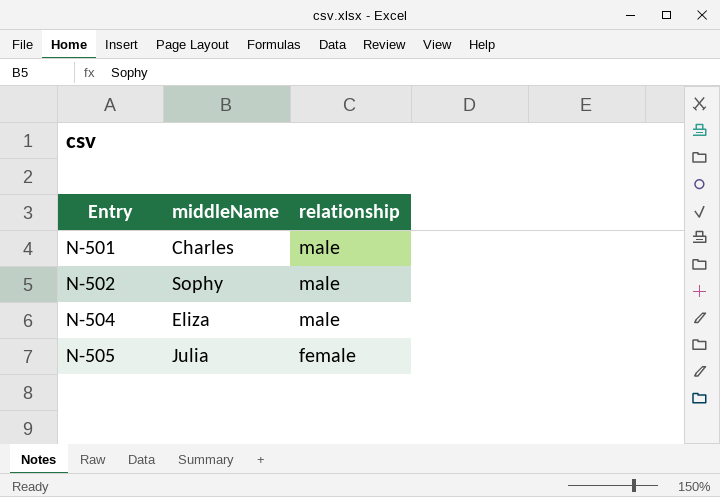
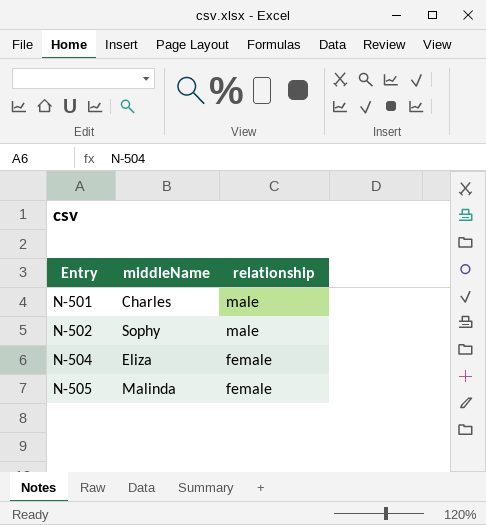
N-504 | relationship: male -> female
N-505 | middleName: Julia -> Malinda

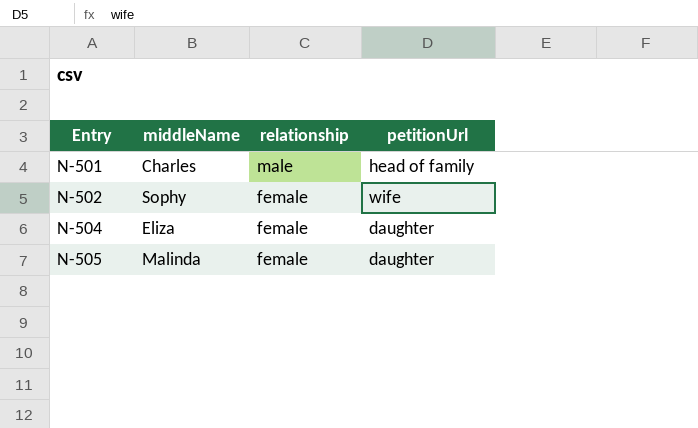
column petitionUrl | position: none -> 4
N-502 | relationship: male -> female

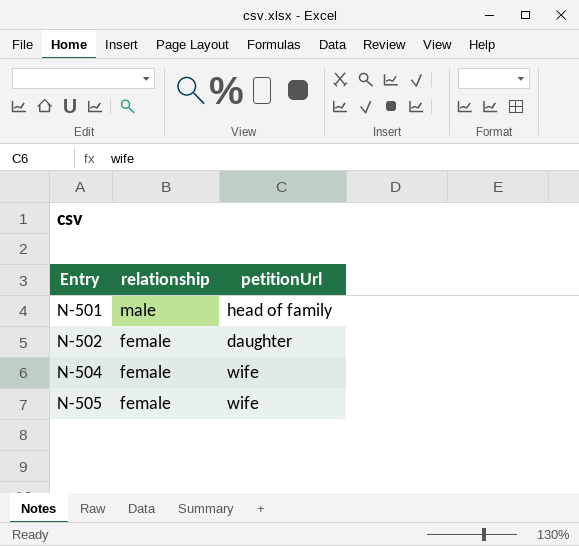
column middleName | position: 2 -> none
N-502 | petitionUrl: wife -> daughter
N-504 | petitionUrl: daughter -> wife
N-505 | petitionUrl: daughter -> wife

